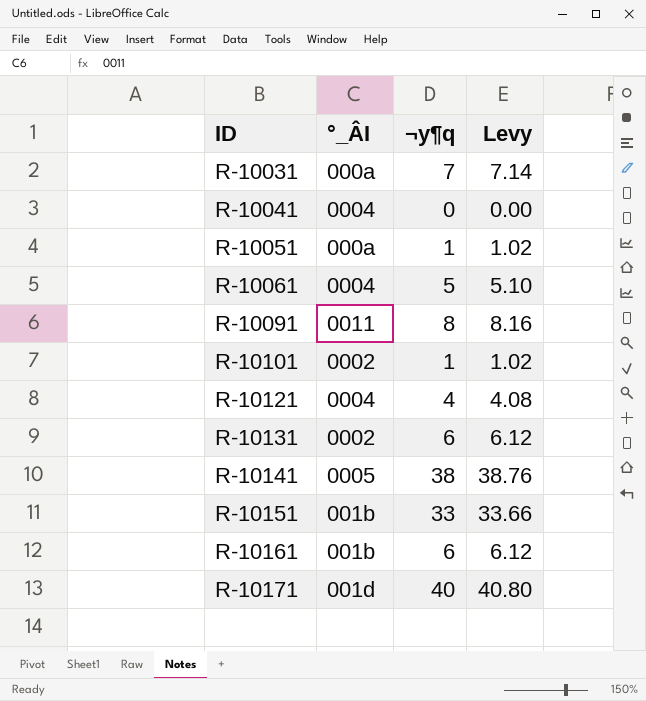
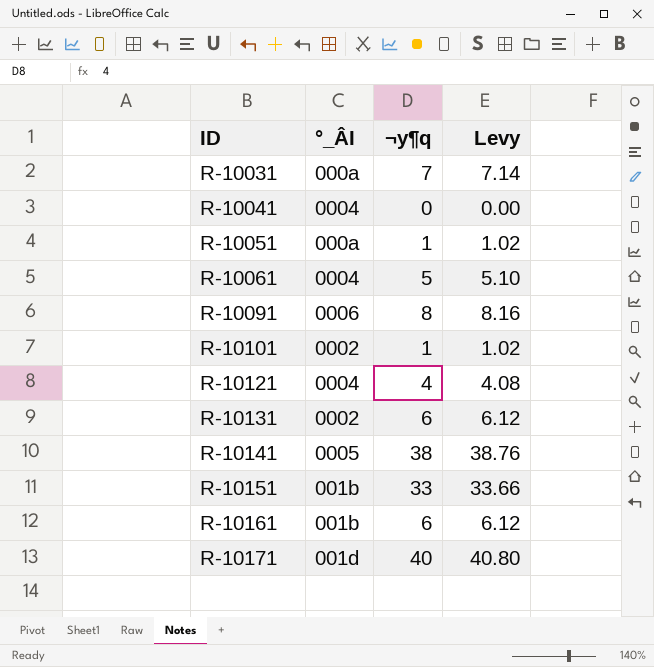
R-10091 | °_ÂI: 0011 -> 0006

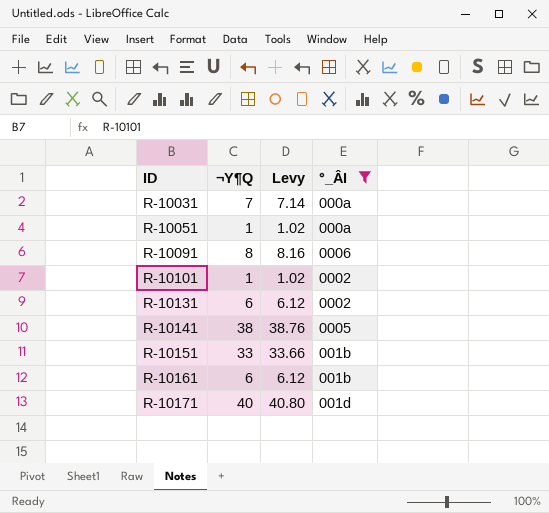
filter: none -> °_ÂI != 0004
column name: ¬y¶q -> ¬Y¶Q
column °_ÂI | position: 2 -> 4

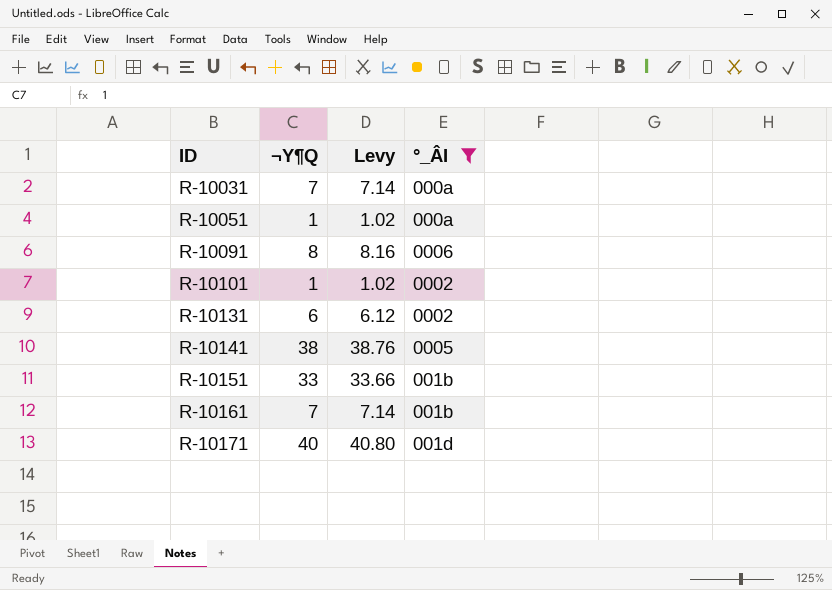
R-10161 | ¬Y¶Q: 6 -> 7
R-10161 | Levy: 6.12 -> 7.14

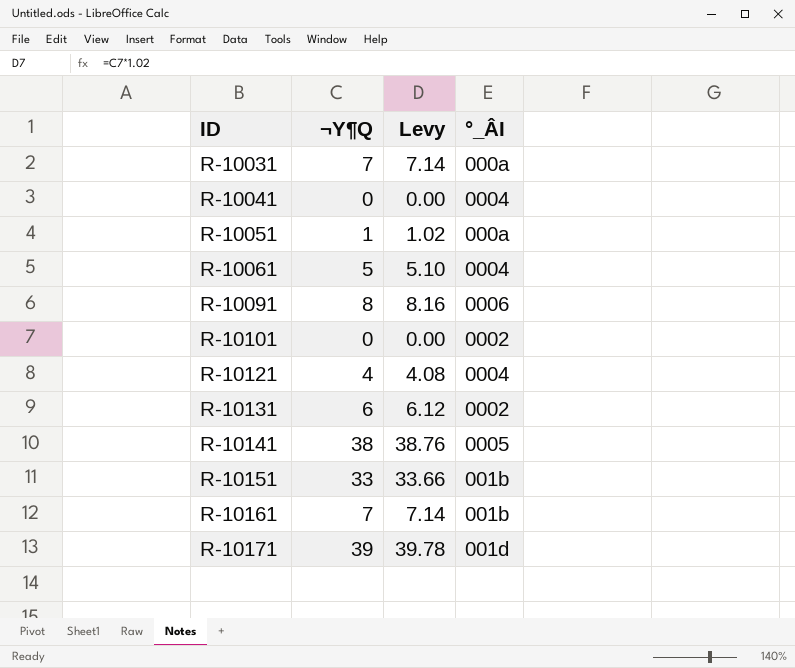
filter: °_ÂI != 0004 -> none
R-10101 | ¬Y¶Q: 1 -> 0
R-10101 | Levy: 1.02 -> 0.00
R-10171 | ¬Y¶Q: 40 -> 39
R-10171 | Levy: 40.80 -> 39.78

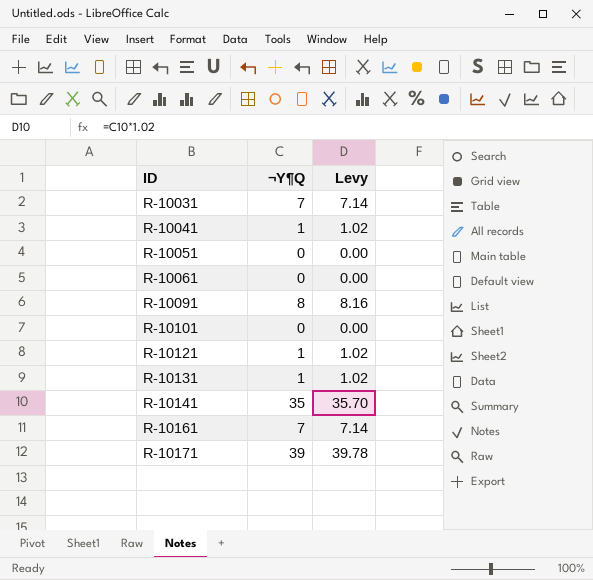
column °_ÂI | position: 4 -> none
row R-10151: 33 | 33.66 | 001b -> none
R-10041 | ¬Y¶Q: 0 -> 1
R-10041 | Levy: 0.00 -> 1.02
R-10051 | ¬Y¶Q: 1 -> 0
R-10051 | Levy: 1.02 -> 0.00
R-10061 | ¬Y¶Q: 5 -> 0
R-10061 | Levy: 5.10 -> 0.00
R-10121 | ¬Y¶Q: 4 -> 1
R-10121 | Levy: 4.08 -> 1.02
R-10131 | ¬Y¶Q: 6 -> 1
R-10131 | Levy: 6.12 -> 1.02
R-10141 | ¬Y¶Q: 38 -> 35
R-10141 | Levy: 38.76 -> 35.70

